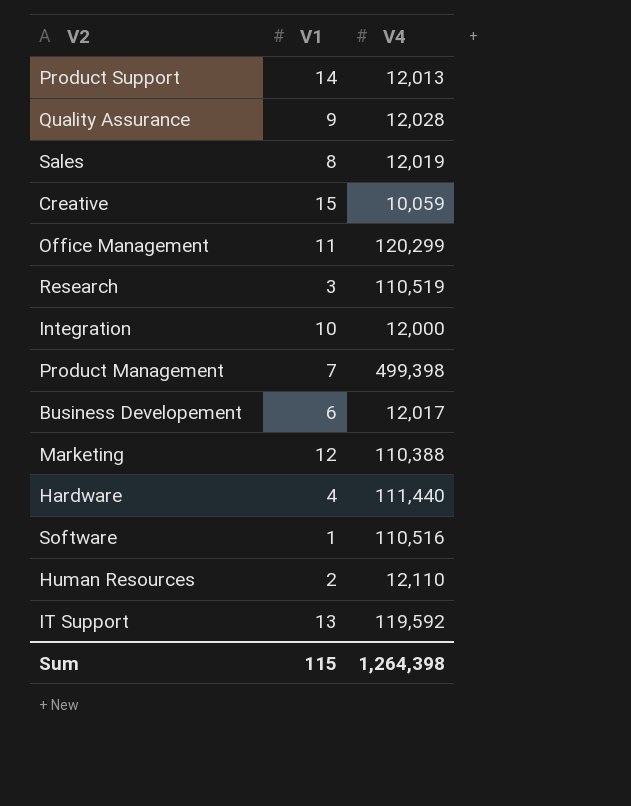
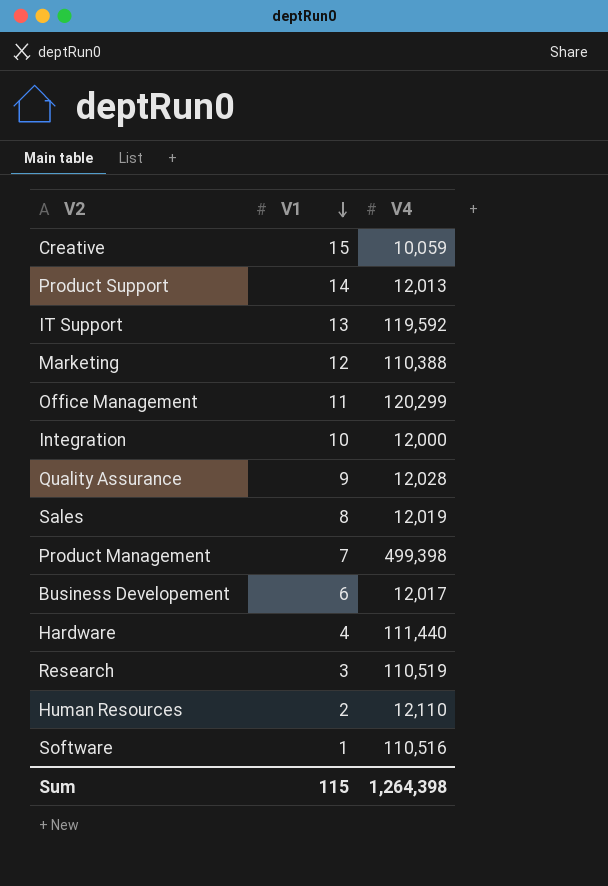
row order: none -> V1 descending

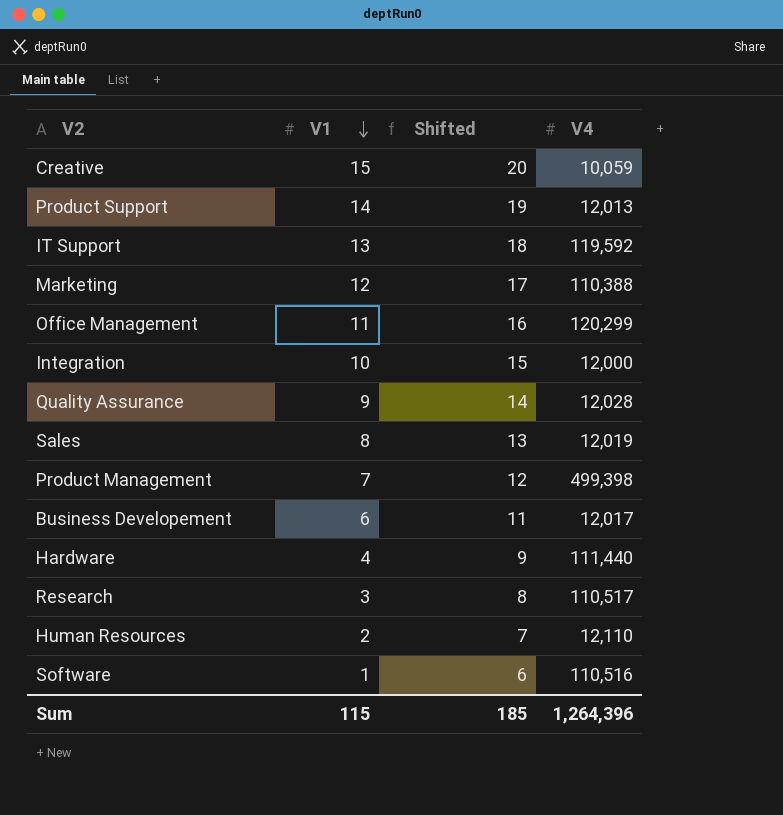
column Shifted | formula: none -> [V1] + 5
Research | V4: 110,519 -> 110,517
Sum | V4: 1,264,398 -> 1,264,396

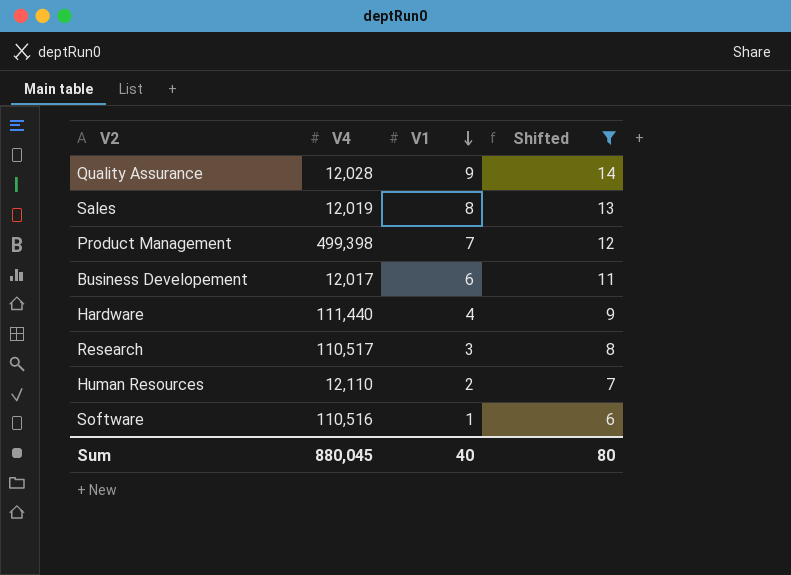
filter: none -> Shifted <= 14
column V4 | position: 4 -> 2
Sum | V4: 1,264,396 -> 880,045
Sum | V1: 115 -> 40
Sum | Shifted: 185 -> 80

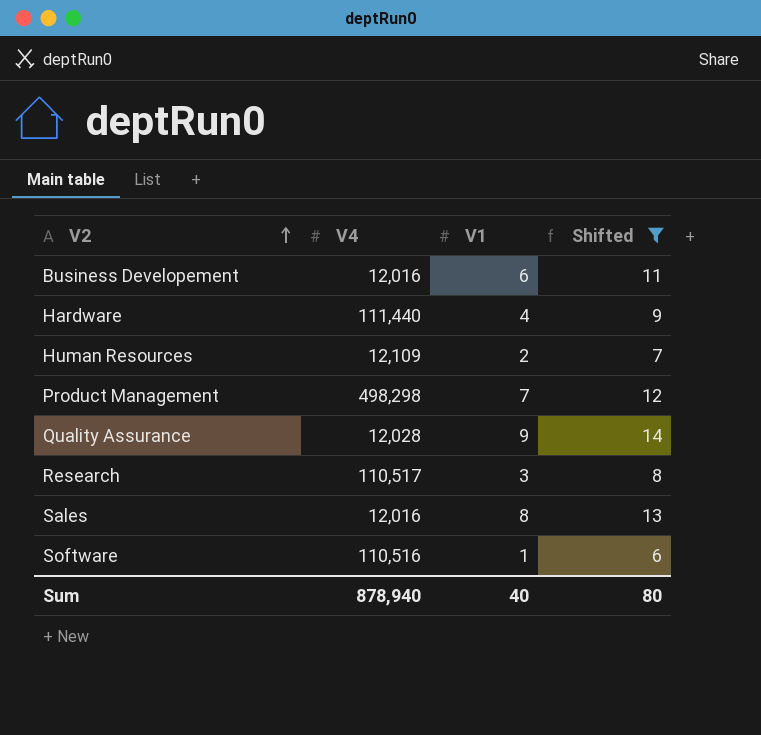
row order: V1 descending -> V2 ascending
Business Developement | V4: 12,017 -> 12,016
Human Resources | V4: 12,110 -> 12,109
Product Management | V4: 499,398 -> 498,298
Sales | V4: 12,019 -> 12,016
Sum | V4: 880,045 -> 878,940

